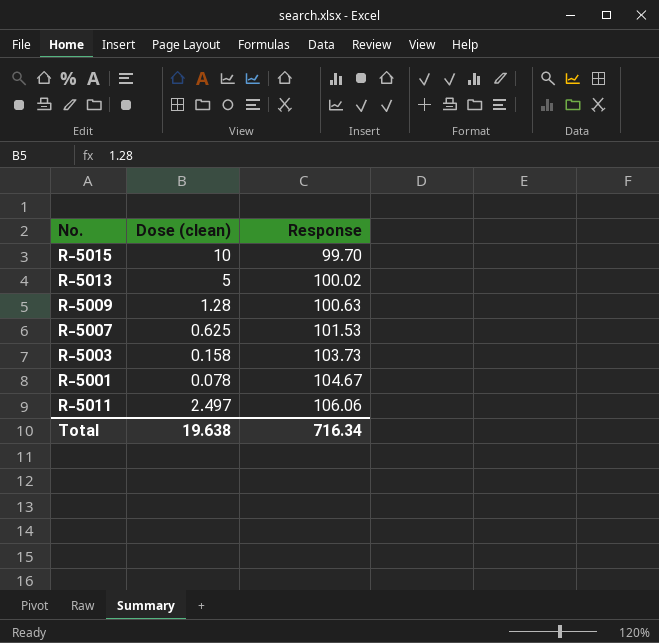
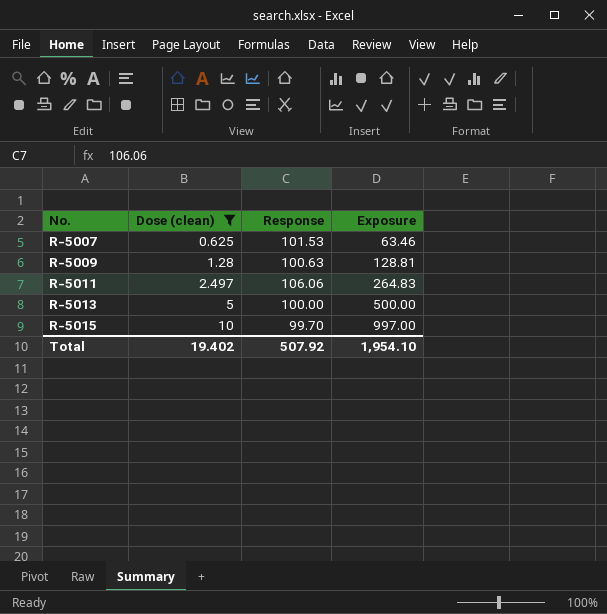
filter: none -> Dose (clean) >= 0.625
row order: Response ascending -> No. ascending
column Exposure | formula: none -> [Dose (clean)] * [Response]
R-5013 | Response: 100.02 -> 100.00
Total | Dose (clean): 19.638 -> 19.402
Total | Response: 716.34 -> 507.92

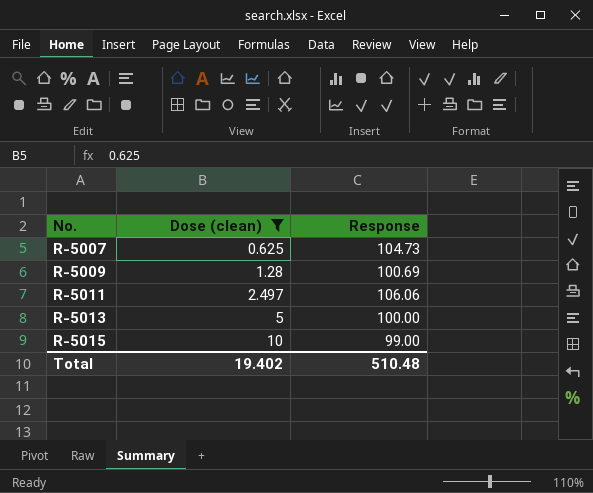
column Exposure | formula: [Dose (clean)] * [Response] -> none
R-5007 | Response: 101.53 -> 104.73
R-5009 | Response: 100.63 -> 100.69
R-5015 | Response: 99.70 -> 99.00
Total | Response: 507.92 -> 510.48

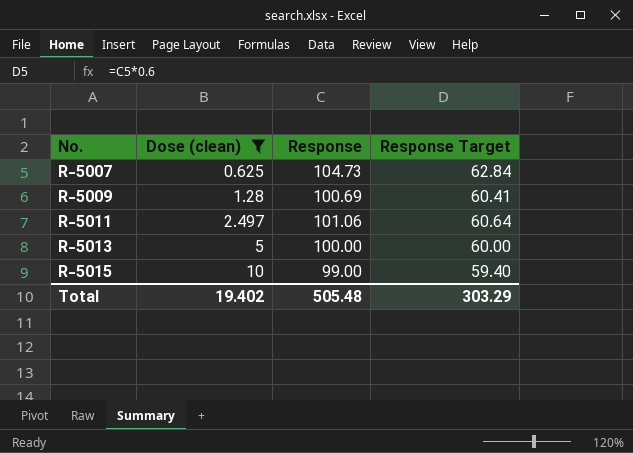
column Response Target | formula: none -> [Response] * 0.6
R-5011 | Response: 106.06 -> 101.06
Total | Response: 510.48 -> 505.48

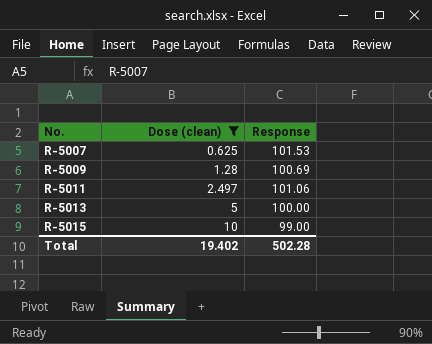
column Response Target | formula: [Response] * 0.6 -> none
R-5007 | Response: 104.73 -> 101.53
Total | Response: 505.48 -> 502.28

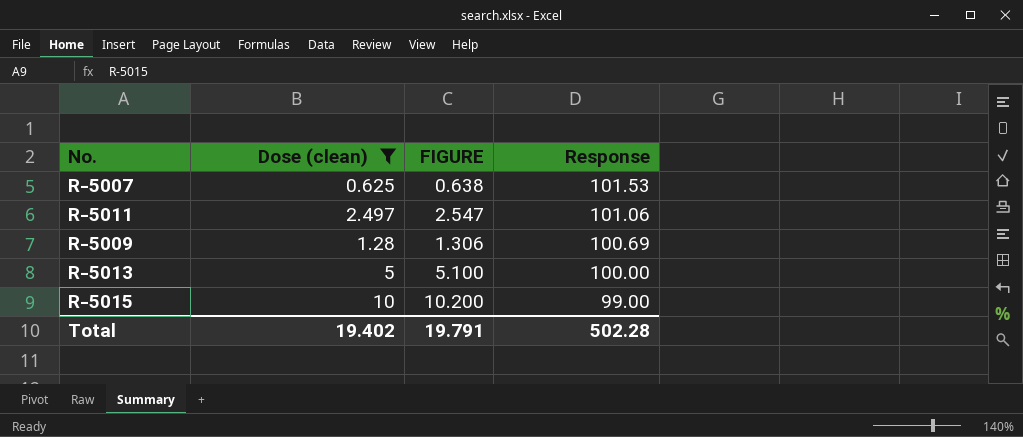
row order: No. ascending -> Response descending
column FIGURE | formula: none -> [Dose (clean)] * 1.02

